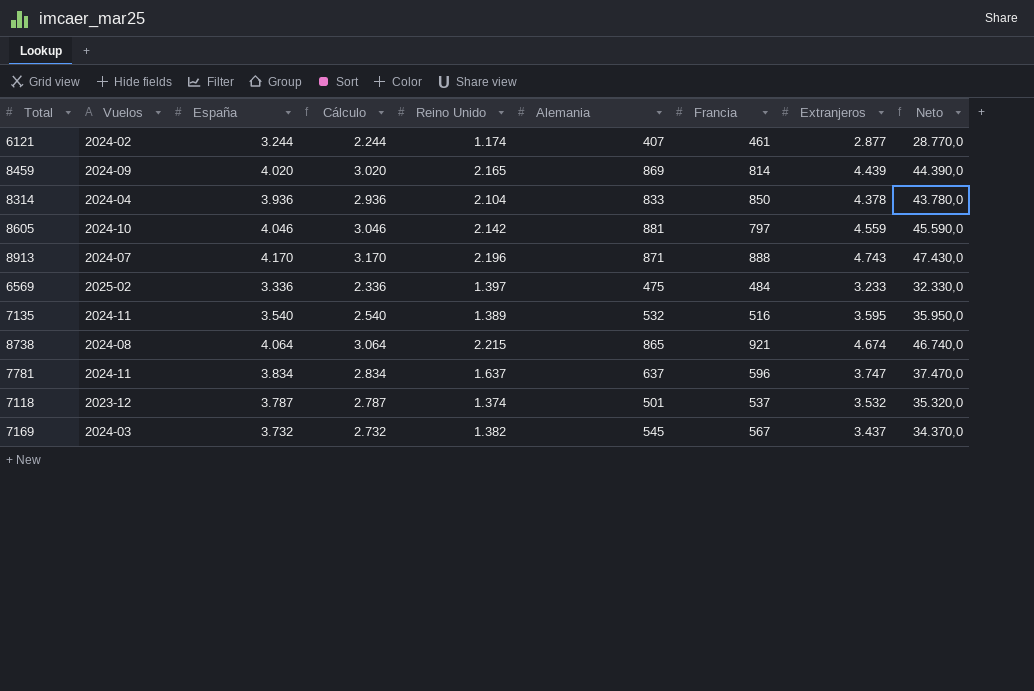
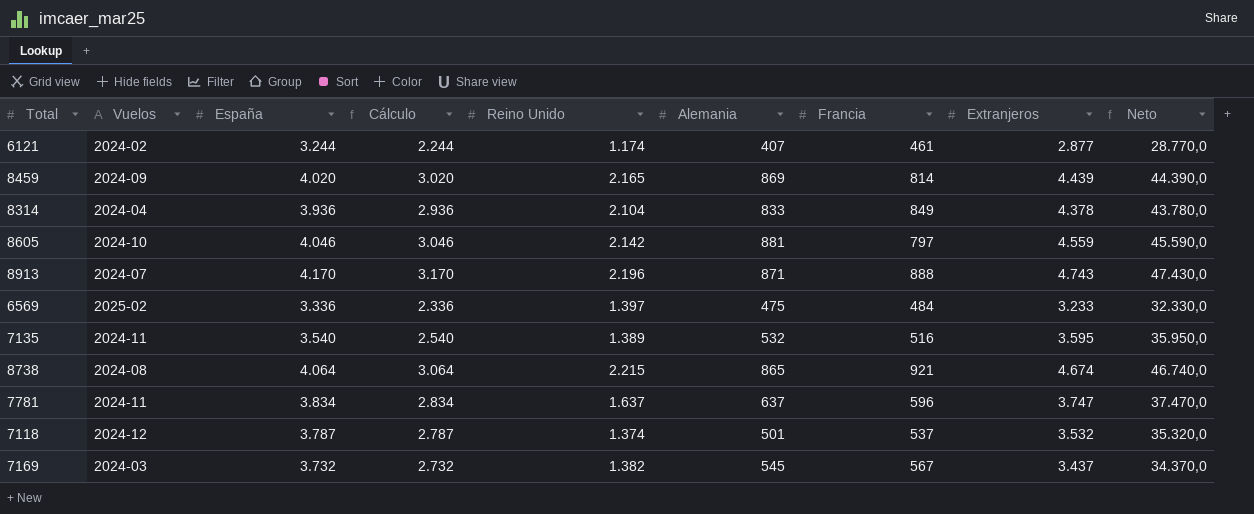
8314 | Francia: 850 -> 849
7118 | Vuelos: 2023-12 -> 2024-12

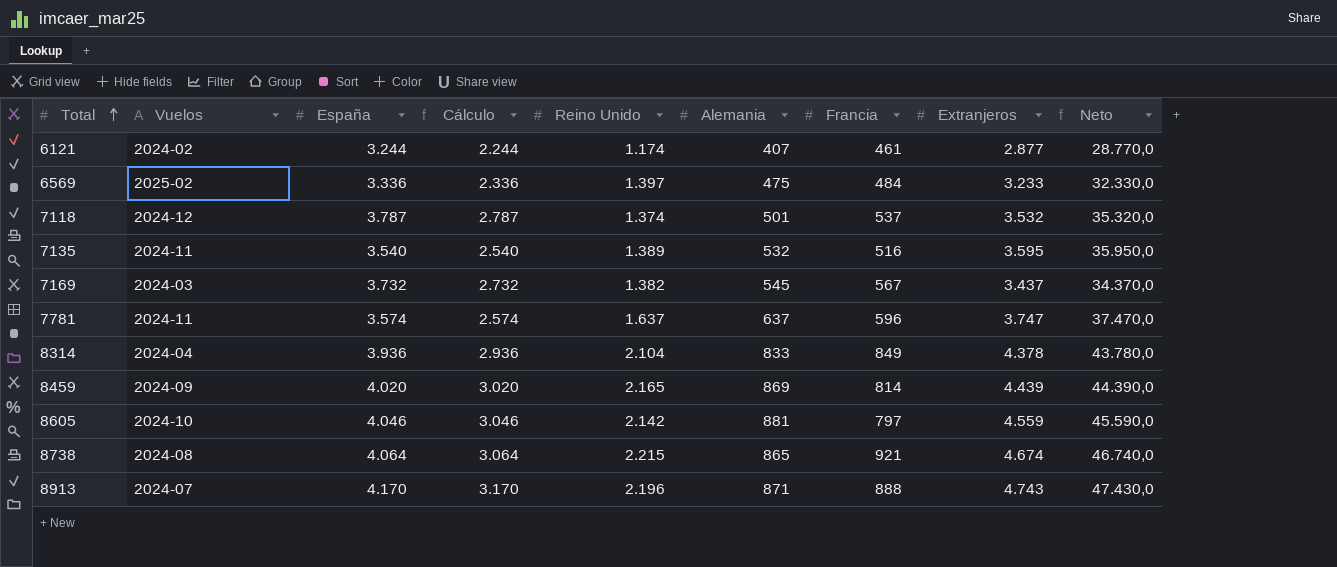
row order: none -> Total ascending
7781 | España: 3.834 -> 3.574
7781 | Cálculo: 2.834 -> 2.574

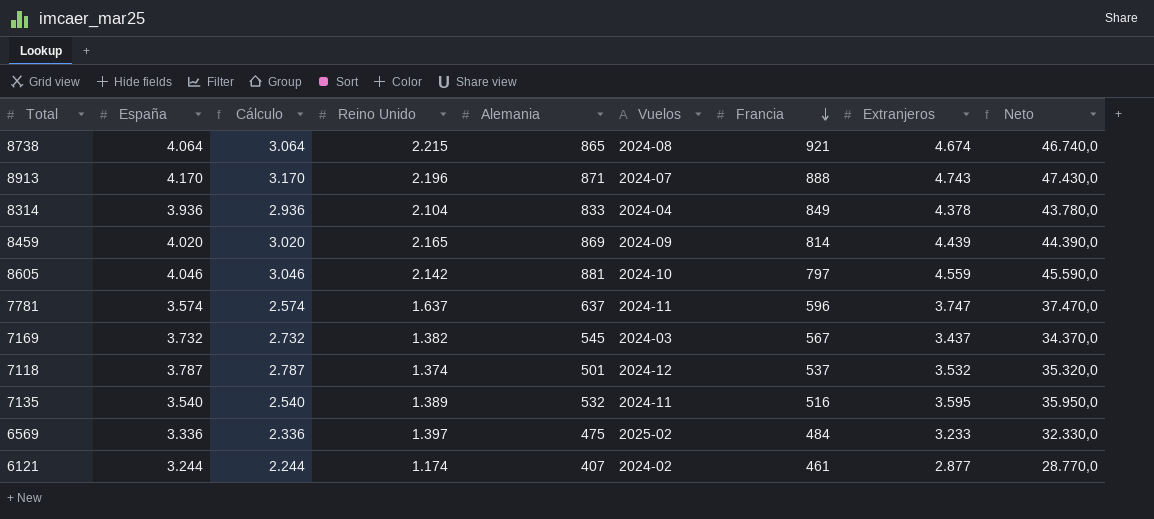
row order: Total ascending -> Francia descending
column Vuelos | position: 2 -> 6

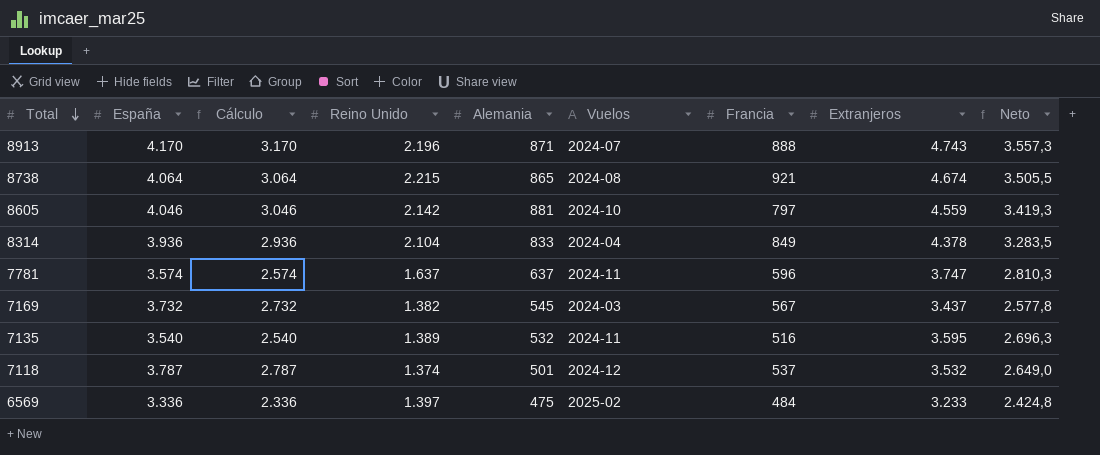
row order: Francia descending -> Total descending
column Neto | formula: [Extranjeros] * 10 -> [Extranjeros] * 0,75
row 8459: 4.020 | 3.020 | 2.165 | 869 | 2024-09 | 814 | 4.439 | 44.390,0 -> none
row 6121: 3.244 | 2.244 | 1.174 | 407 | 2024-02 | 461 | 2.877 | 28.770,0 -> none

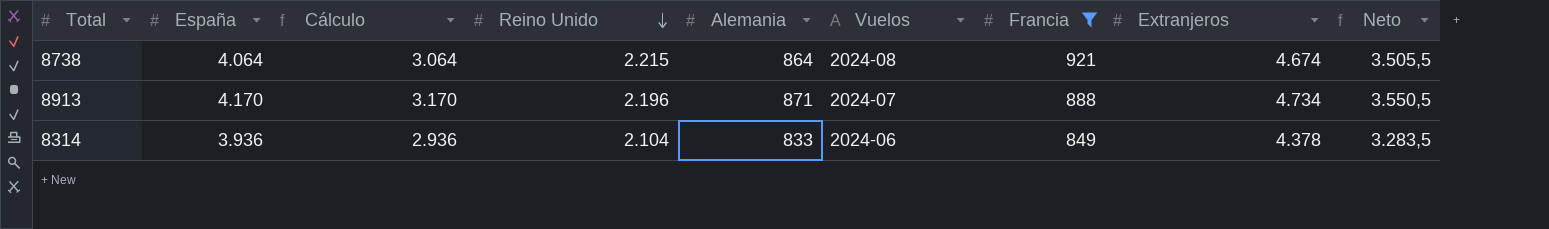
filter: none -> Francia >= 849
row order: Total descending -> Reino Unido descending
8738 | Alemania: 865 -> 864
8913 | Extranjeros: 4.743 -> 4.734
8913 | Neto: 3.557,3 -> 3.550,5
8314 | Vuelos: 2024-04 -> 2024-06

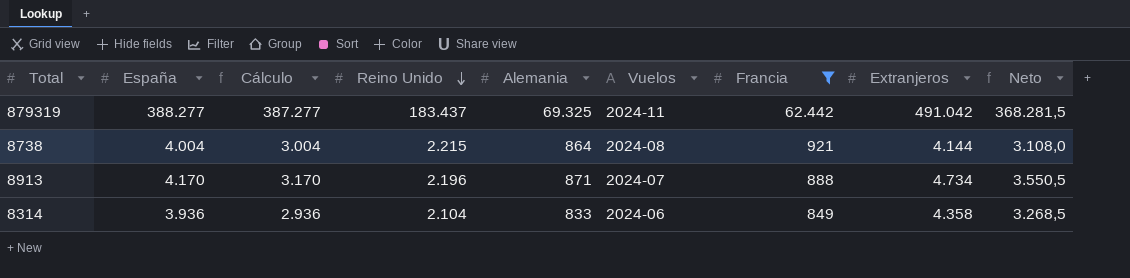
row 879319: none -> 388.277 | 387.277 | 183.437 | 69.325 | 2024-11 | 62.442 | 491.042 | 368.281,5
8738 | España: 4.064 -> 4.004
8738 | Cálculo: 3.064 -> 3.004
8738 | Extranjeros: 4.674 -> 4.144
8738 | Neto: 3.505,5 -> 3.108,0
8314 | Extranjeros: 4.378 -> 4.358
8314 | Neto: 3.283,5 -> 3.268,5

